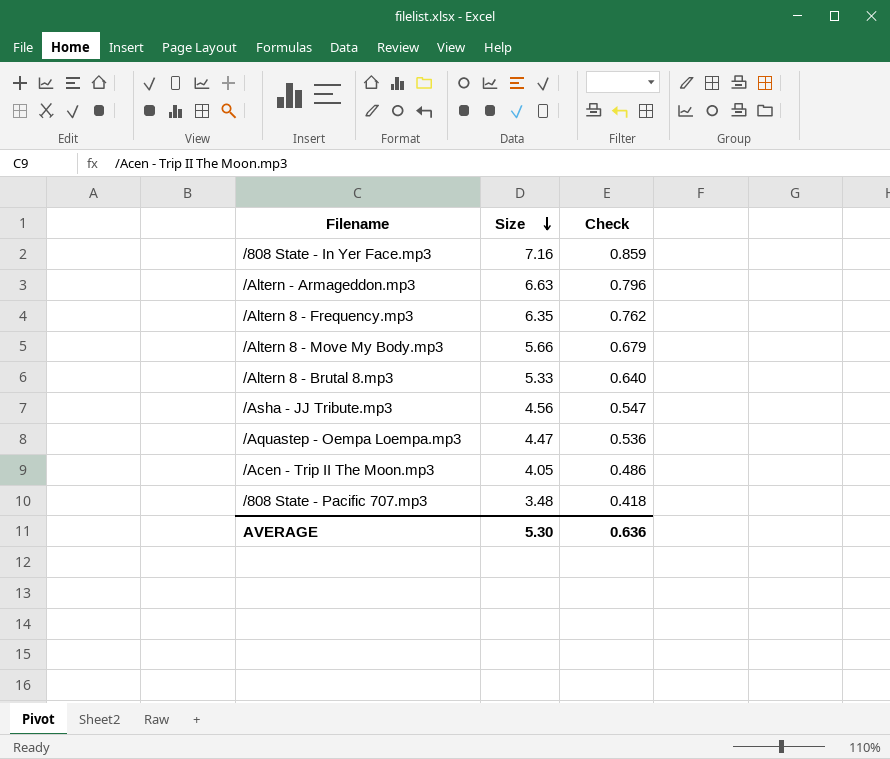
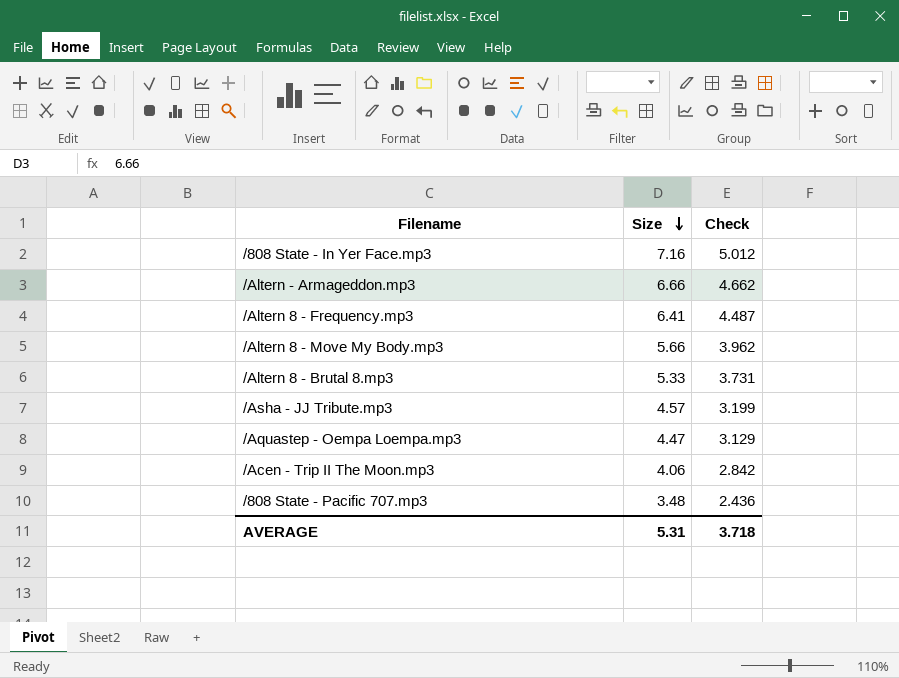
column Check | formula: [Size] * 0.12 -> [Size] * 0.7
/Altern - Armageddon.mp3 | Size: 6.63 -> 6.66
/Altern 8 - Frequency.mp3 | Size: 6.35 -> 6.41
/Asha - JJ Tribute.mp3 | Size: 4.56 -> 4.57
/Acen - Trip II The Moon.mp3 | Size: 4.05 -> 4.06
AVERAGE | Size: 5.30 -> 5.31
AVERAGE | Check: 0.636 -> 3.718

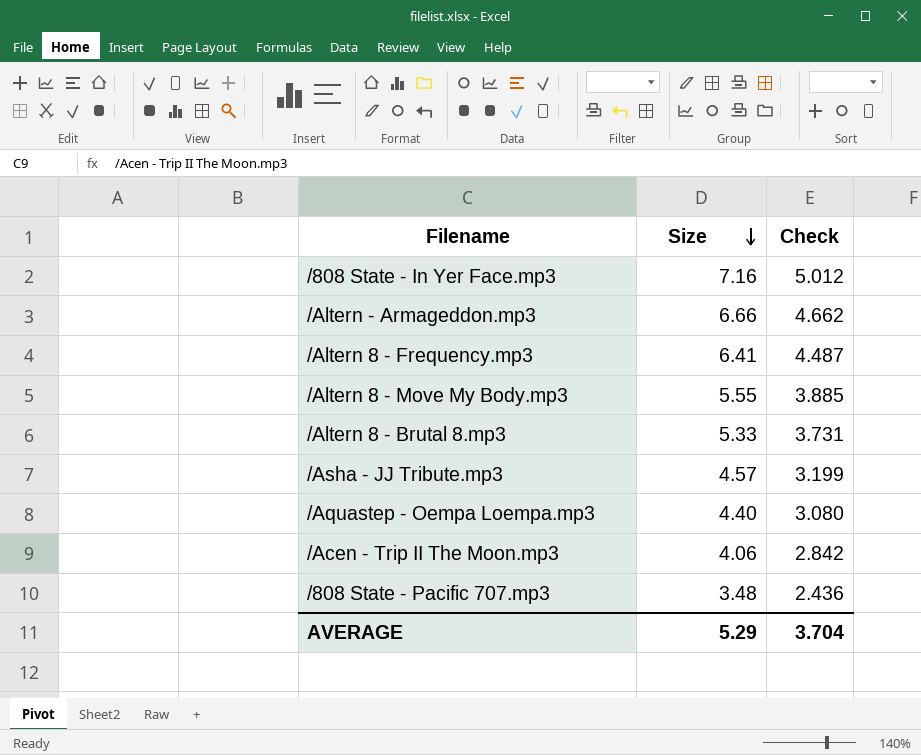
/Altern 8 - Move My Body.mp3 | Size: 5.66 -> 5.55
/Altern 8 - Move My Body.mp3 | Check: 3.962 -> 3.885
/Aquastep - Oempa Loempa.mp3 | Size: 4.47 -> 4.40
/Aquastep - Oempa Loempa.mp3 | Check: 3.129 -> 3.080
AVERAGE | Size: 5.31 -> 5.29
AVERAGE | Check: 3.718 -> 3.704

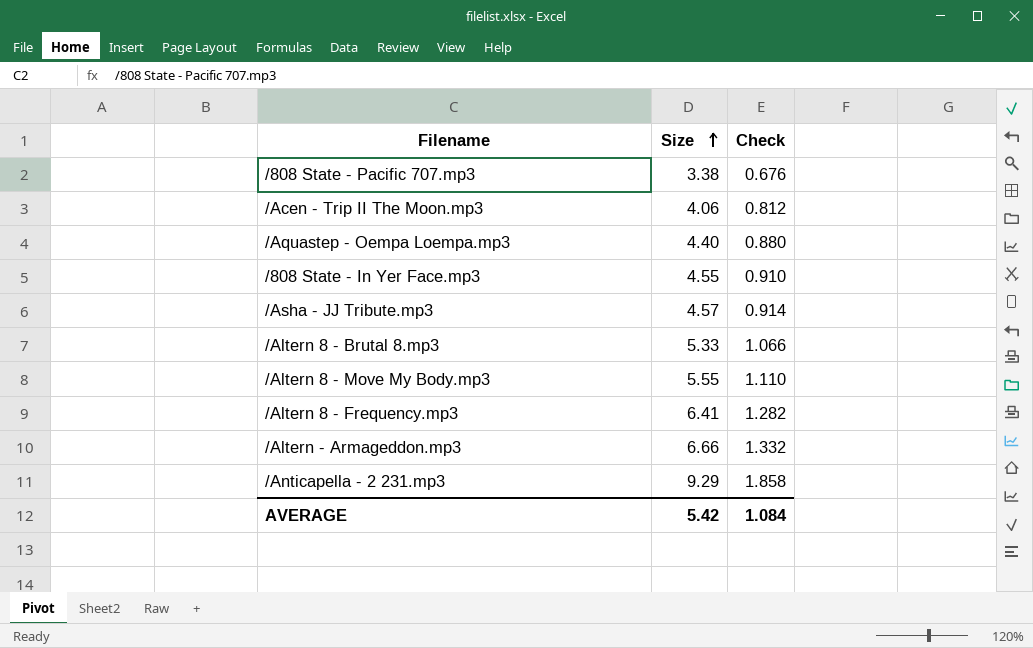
row order: Size descending -> Size ascending
column Check | formula: [Size] * 0.7 -> [Size] * 0.2
/808 State - Pacific 707.mp3 | Size: 3.48 -> 3.38
/808 State - In Yer Face.mp3 | Size: 7.16 -> 4.55
row /Anticapella - 2 231.mp3: none -> 9.29 | 1.858
AVERAGE | Size: 5.29 -> 5.42
AVERAGE | Check: 3.704 -> 1.084

